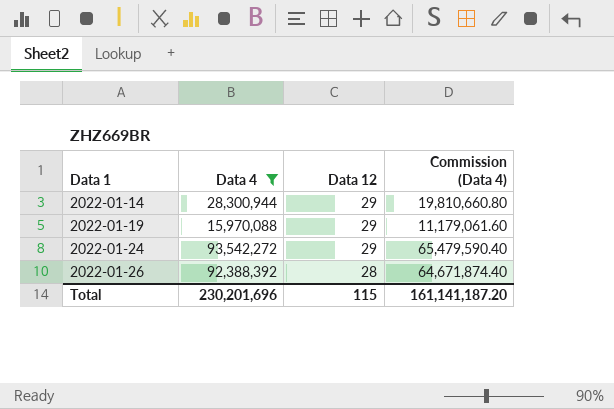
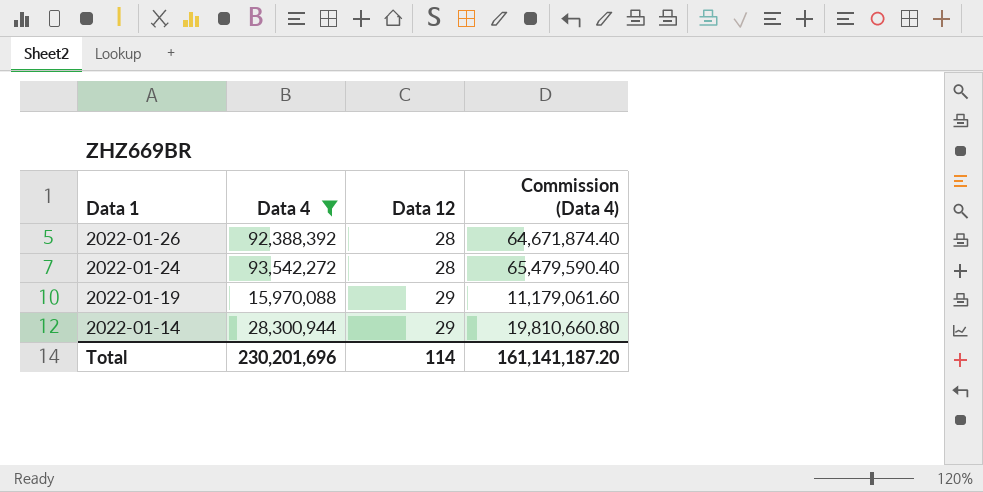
row order: Data 1 ascending -> Data 1 descending
2022-01-24 | Data 12: 29 -> 28
Total | Data 12: 115 -> 114

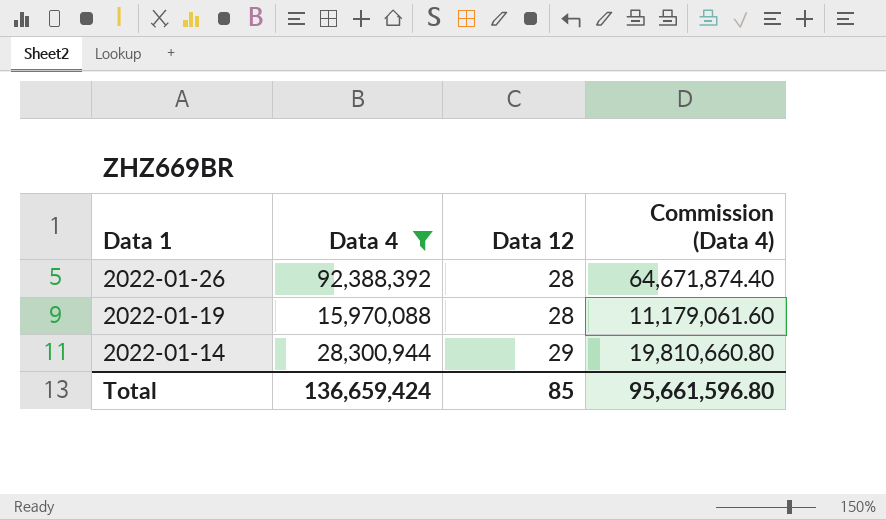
row 2022-01-24: 93,542,272 | 28 | 65,479,590.40 -> none
2022-01-19 | Data 12: 29 -> 28
Total | Data 4: 230,201,696 -> 136,659,424
Total | Data 12: 114 -> 85
Total | Commission (Data 4): 161,141,187.20 -> 95,661,596.80

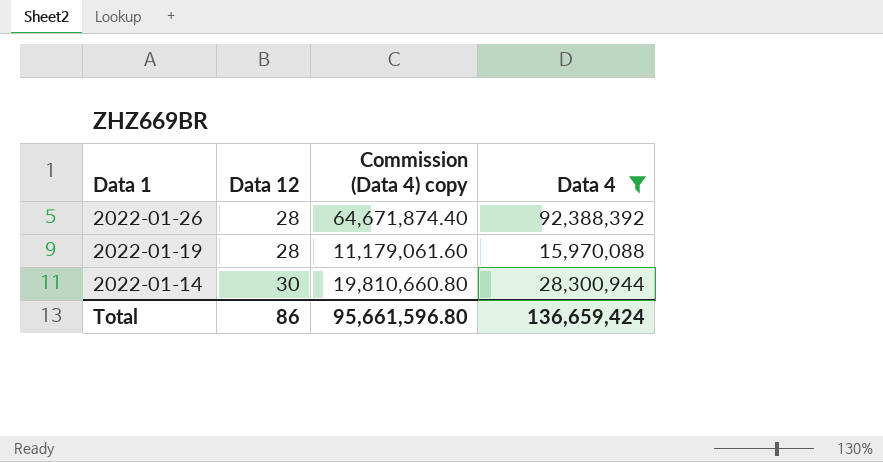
column name: Commission (Data 4) -> Commission (Data 4) copy
column Data 4 | position: 2 -> 4
2022-01-14 | Data 12: 29 -> 30
Total | Data 12: 85 -> 86

